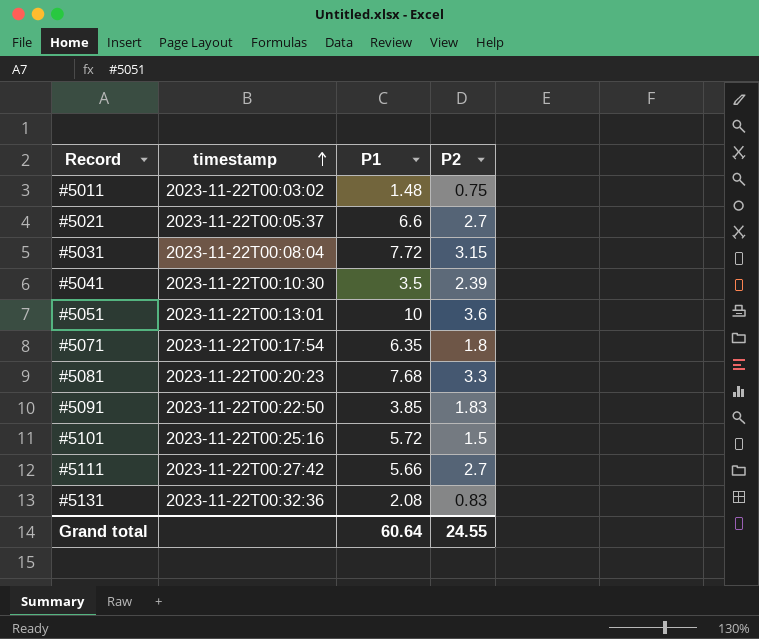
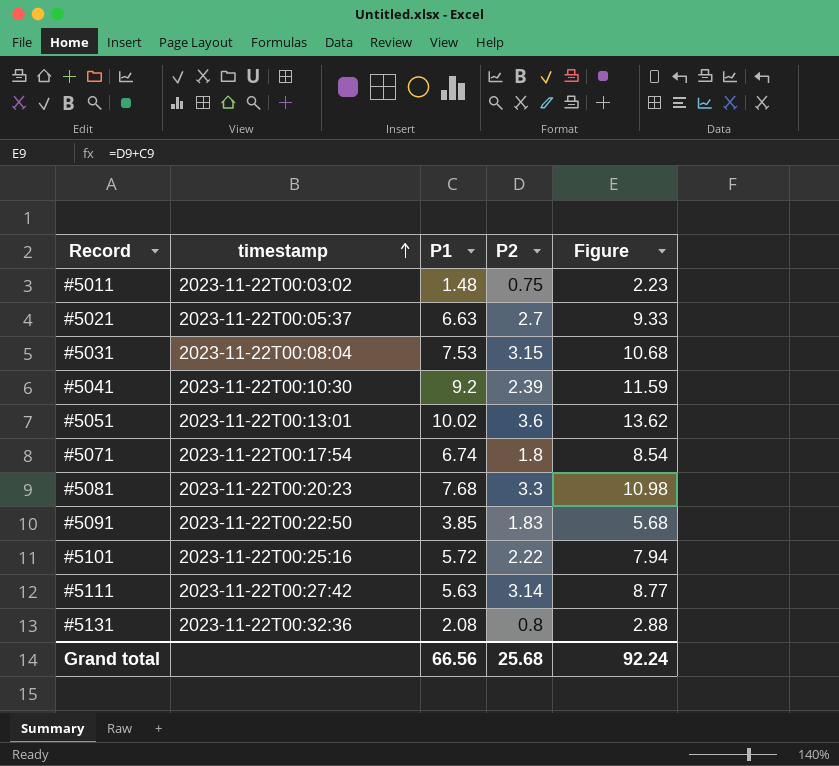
column Figure | formula: none -> [P1] + [P2]
#5021 | P1: 6.6 -> 6.63
#5031 | P1: 7.72 -> 7.53
#5041 | P1: 3.5 -> 9.2
#5051 | P1: 10 -> 10.02
#5071 | P1: 6.35 -> 6.74
#5101 | P2: 1.5 -> 2.22
#5111 | P1: 5.66 -> 5.63
#5111 | P2: 2.7 -> 3.14
#5131 | P2: 0.83 -> 0.8
Grand total | P1: 60.64 -> 66.56
Grand total | P2: 24.55 -> 25.68

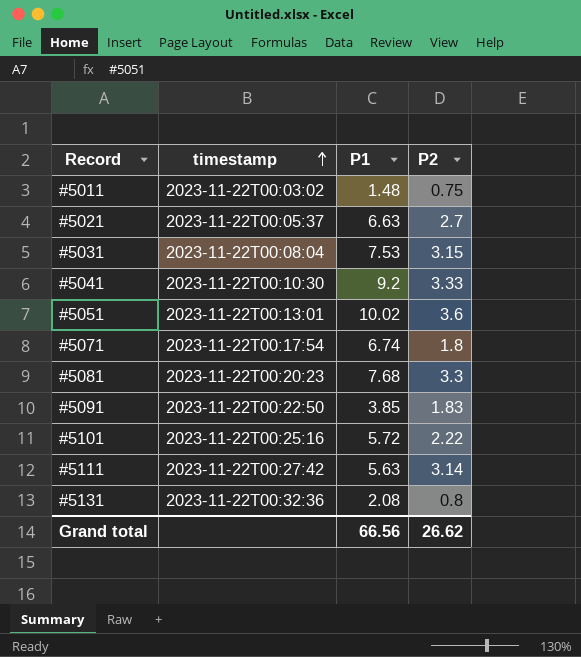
column Figure | formula: [P1] + [P2] -> none
#5041 | P2: 2.39 -> 3.33
Grand total | P2: 25.68 -> 26.62

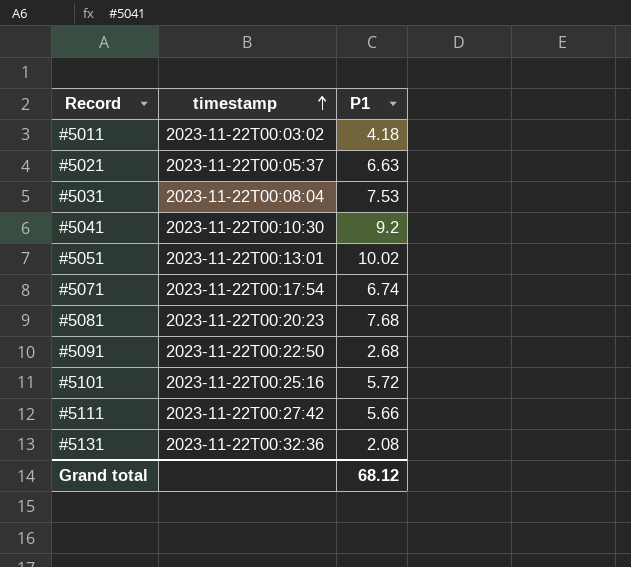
column P2 | position: 4 -> none
#5011 | P1: 1.48 -> 4.18
#5091 | P1: 3.85 -> 2.68
#5111 | P1: 5.63 -> 5.66
Grand total | P1: 66.56 -> 68.12

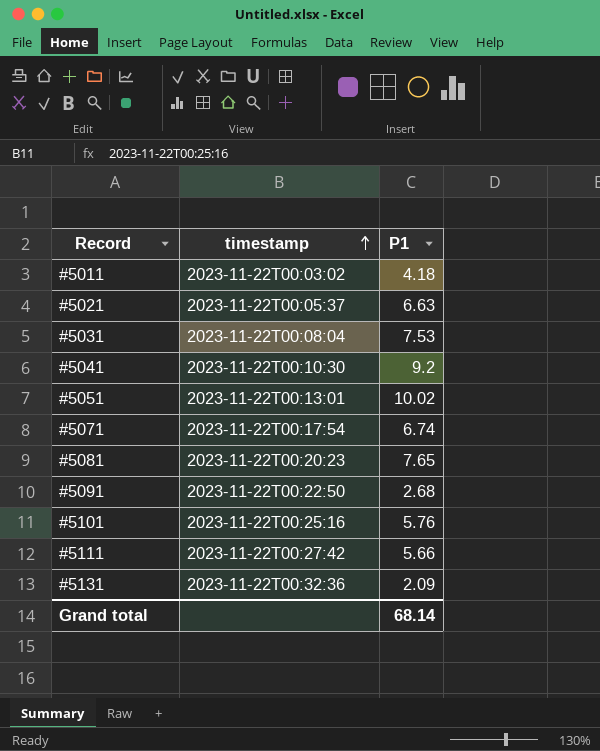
#5081 | P1: 7.68 -> 7.65
#5101 | P1: 5.72 -> 5.76
#5131 | P1: 2.08 -> 2.09
Grand total | P1: 68.12 -> 68.14

